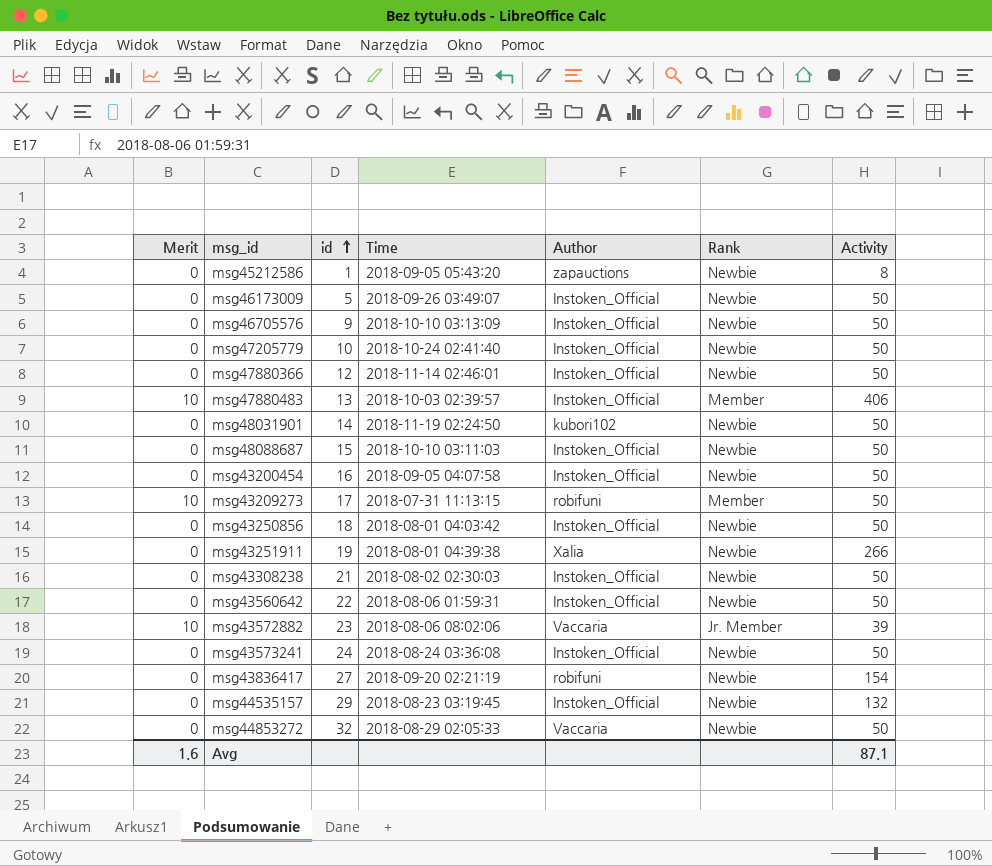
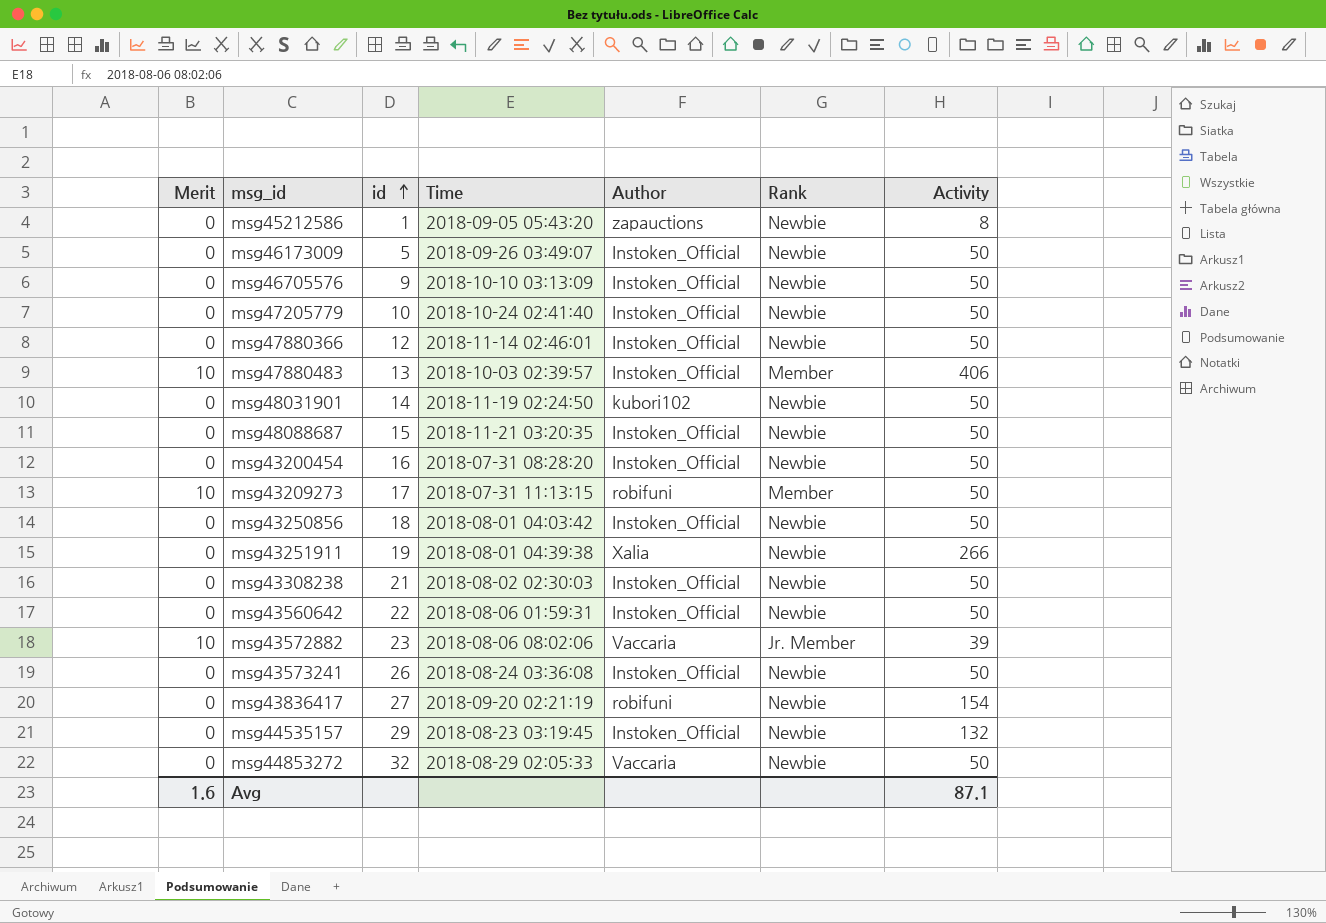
msg48088687 | Time: 2018-10-10 03:11:03 -> 2018-11-21 03:20:35
msg43200454 | Time: 2018-09-05 04:07:58 -> 2018-07-31 08:28:20
msg43573241 | id: 24 -> 26

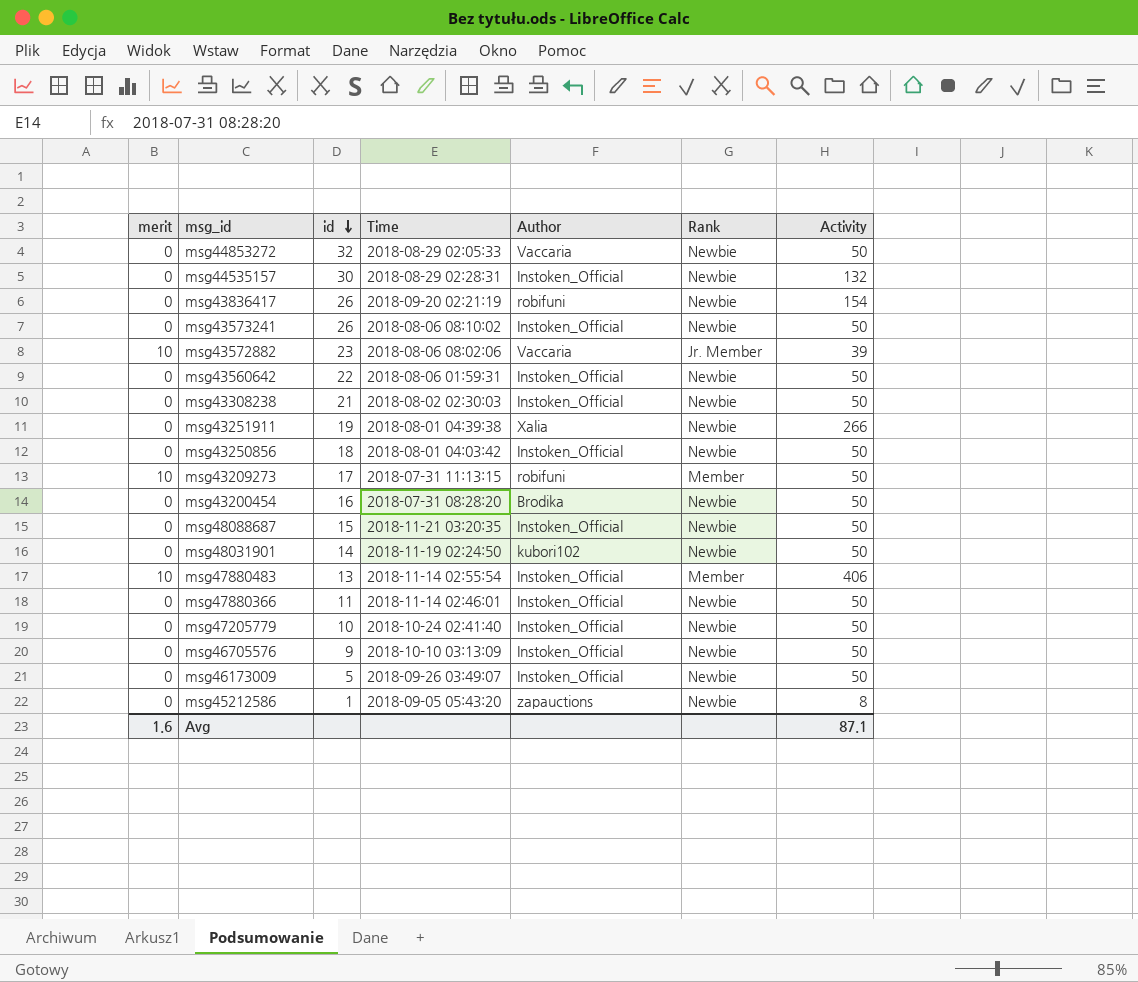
row order: id ascending -> id descending
column name: Merit -> merit
msg44535157 | id: 29 -> 30
msg44535157 | Time: 2018-08-23 03:19:45 -> 2018-08-29 02:28:31
msg43836417 | id: 27 -> 26
msg43573241 | Time: 2018-08-24 03:36:08 -> 2018-08-06 08:10:02
msg43200454 | Author: Instoken_Official -> Brodika
msg47880483 | Time: 2018-10-03 02:39:57 -> 2018-11-14 02:55:54
msg47880366 | id: 12 -> 11

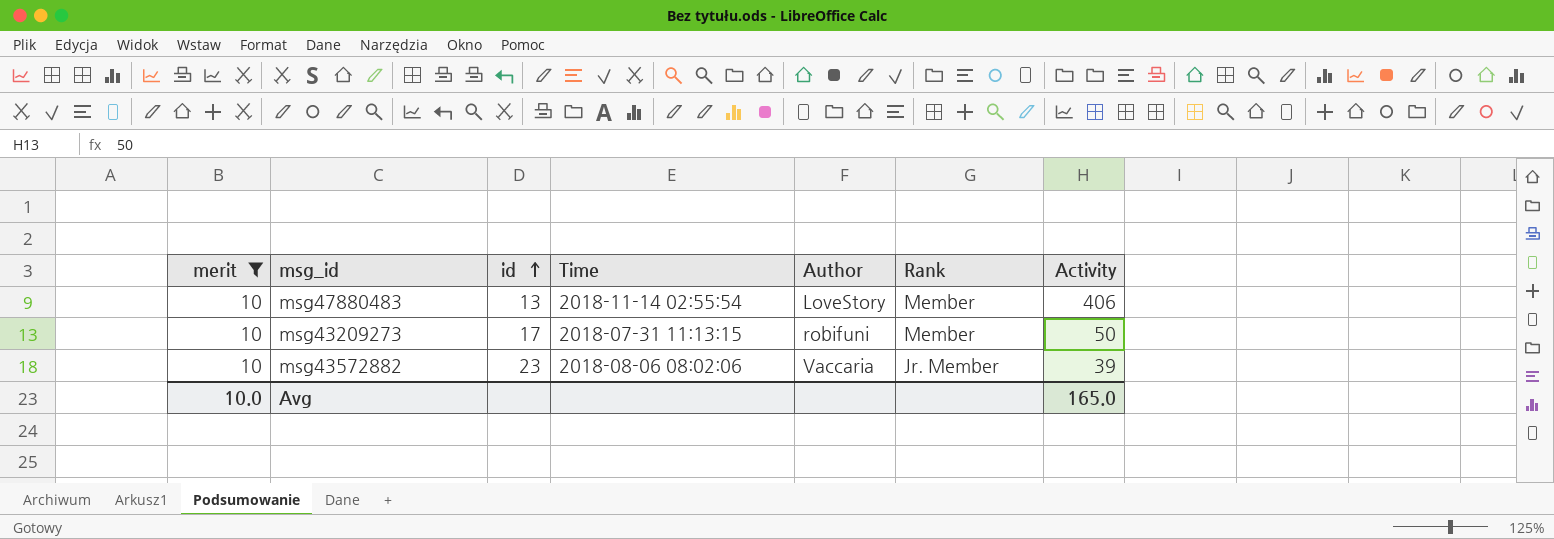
filter: none -> merit = 10
row order: id descending -> id ascending
msg47880483 | Author: Instoken_Official -> LoveStory
Avg | merit: 1.6 -> 10.0
Avg | Activity: 87.1 -> 165.0

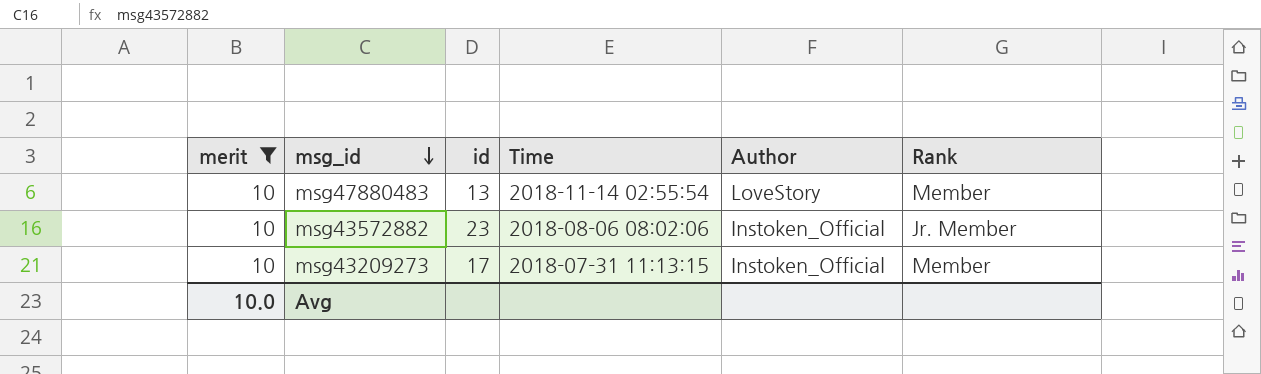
row order: id ascending -> msg_id descending
column Activity | position: 7 -> none
msg43572882 | Author: Vaccaria -> Instoken_Official
msg43209273 | Author: robifuni -> Instoken_Official

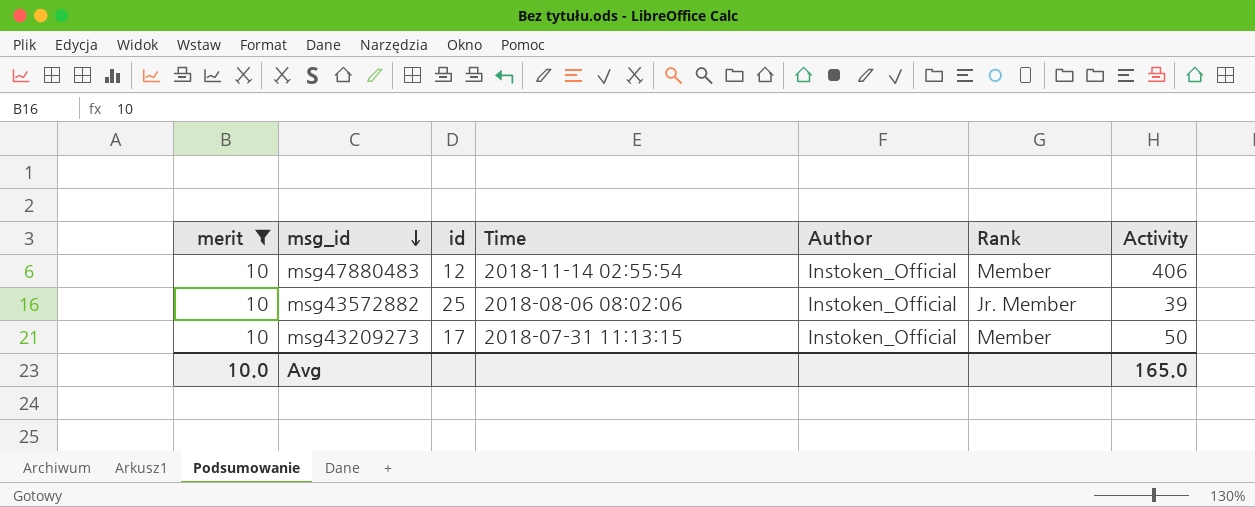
column Activity | position: none -> 7
msg47880483 | id: 13 -> 12
msg47880483 | Author: LoveStory -> Instoken_Official
msg43572882 | id: 23 -> 25

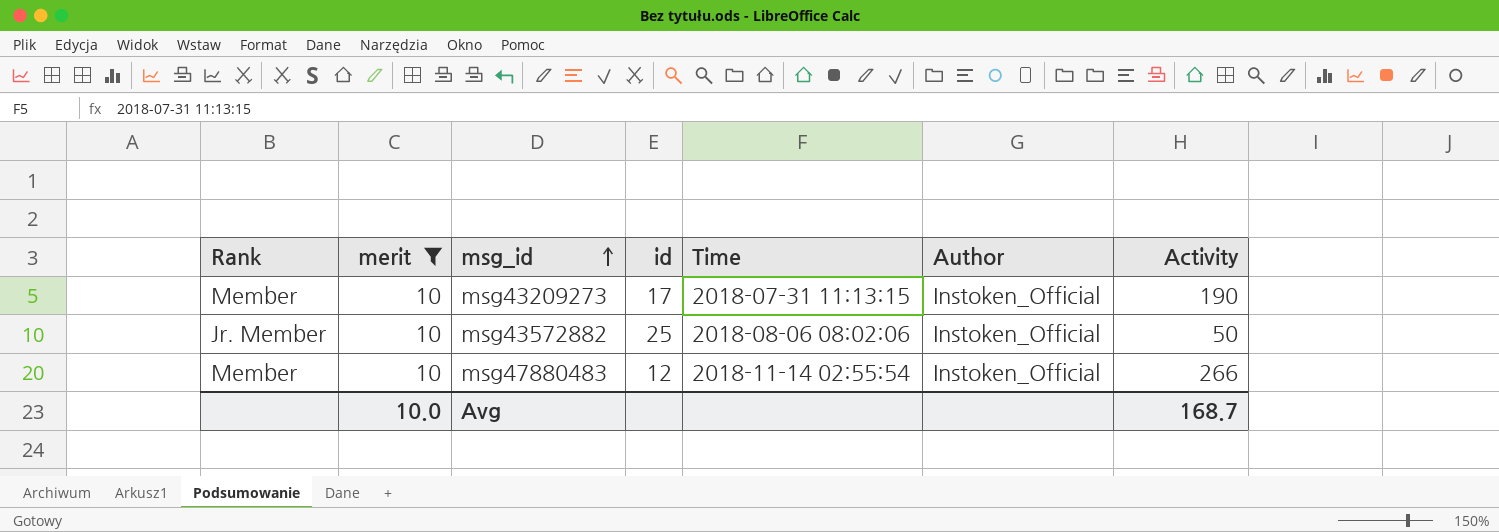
row order: msg_id descending -> msg_id ascending
column Rank | position: 6 -> 1
msg43209273 | Activity: 50 -> 190
msg43572882 | Activity: 39 -> 50
msg47880483 | Activity: 406 -> 266
Avg | Activity: 165.0 -> 168.7

